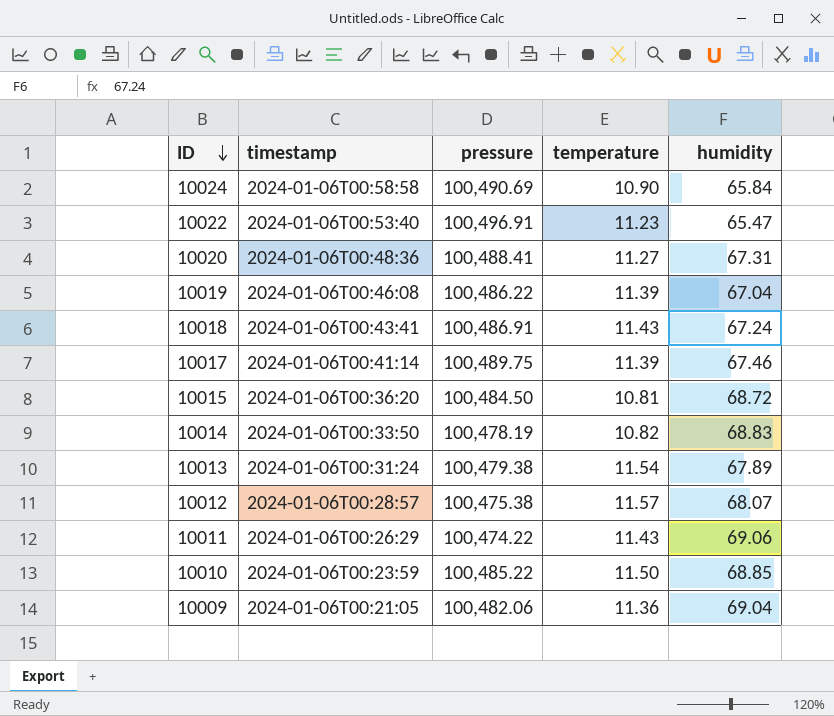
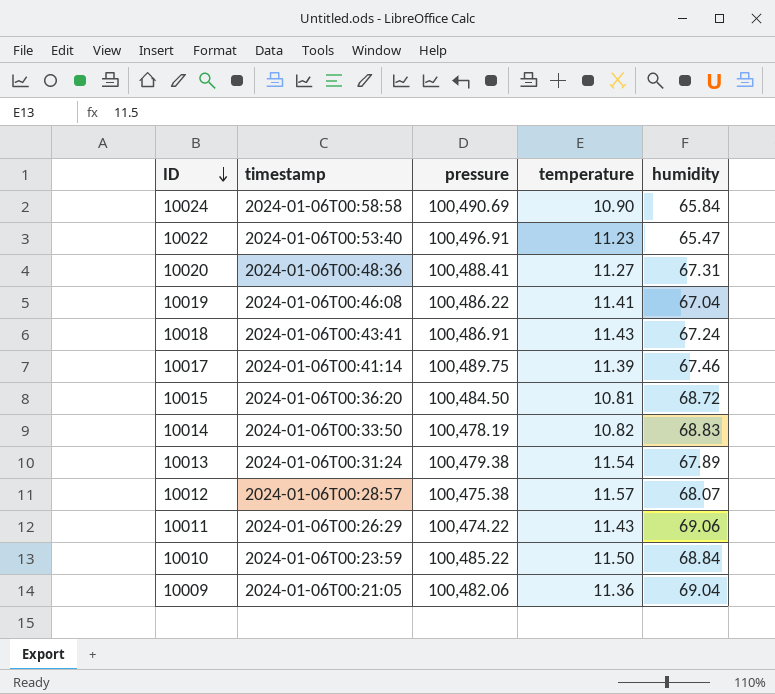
10019 | temperature: 11.39 -> 11.41
10010 | humidity: 68.85 -> 68.84

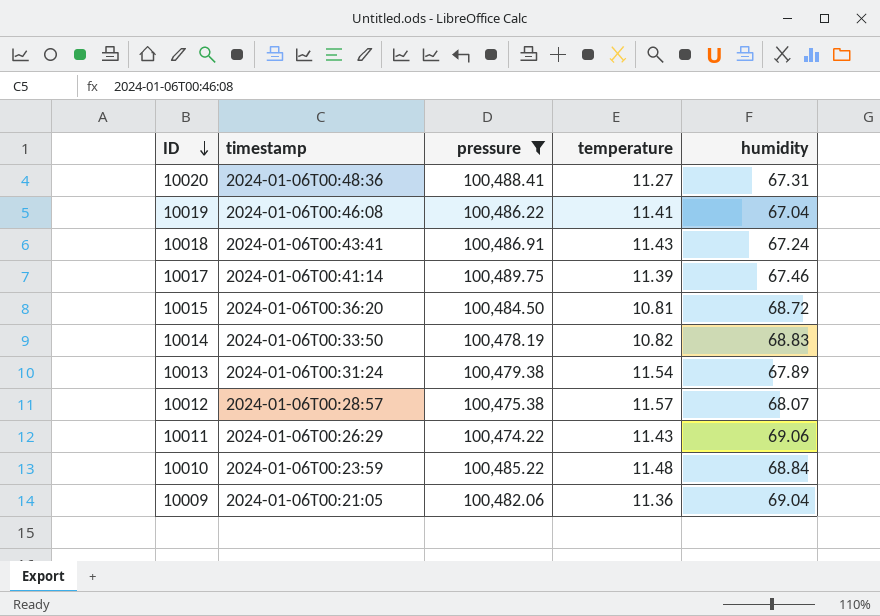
filter: none -> pressure <= 100,489.75
10010 | temperature: 11.50 -> 11.48

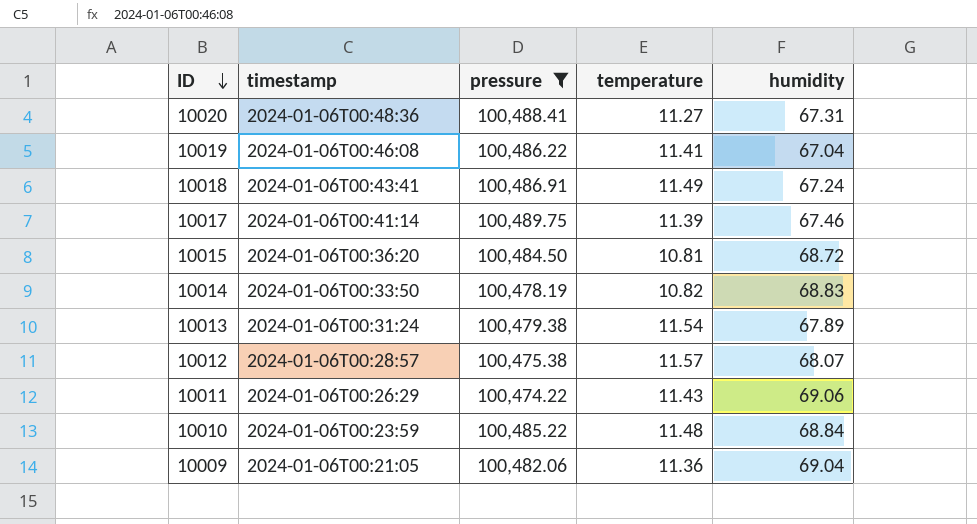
10018 | temperature: 11.43 -> 11.49

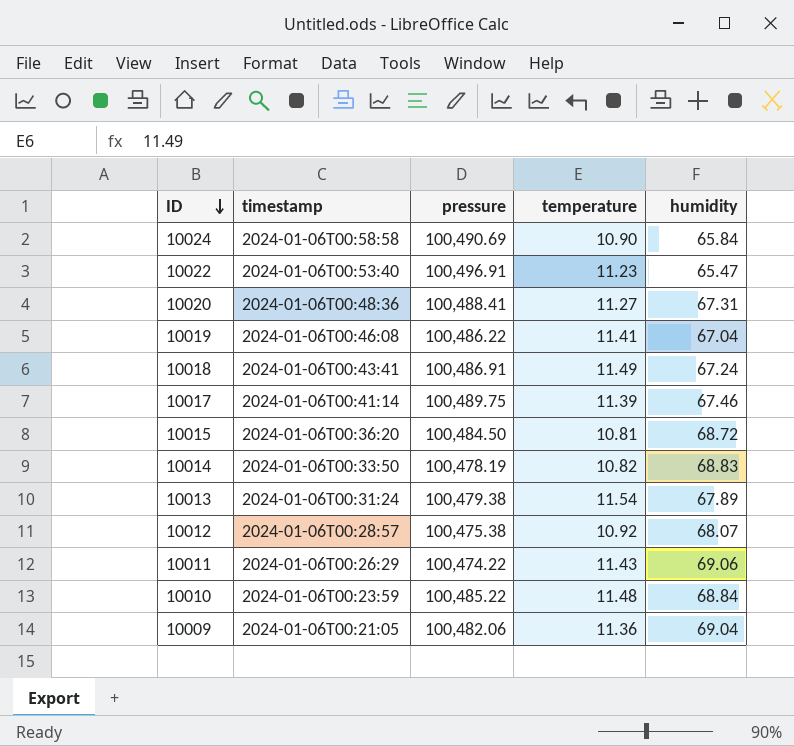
filter: pressure <= 100,489.75 -> none
10012 | temperature: 11.57 -> 10.92

